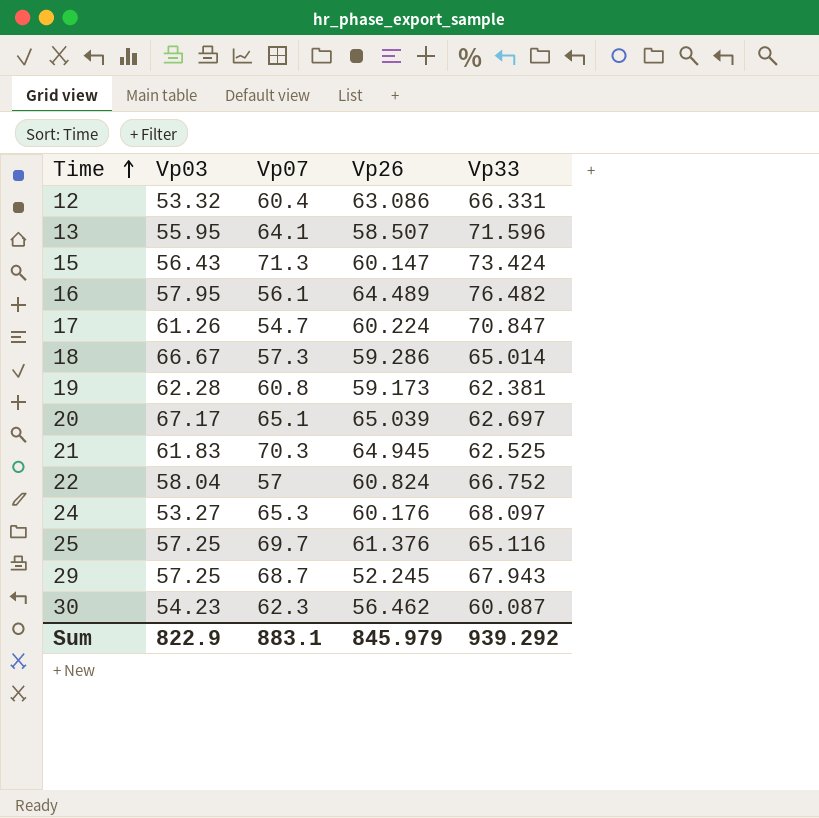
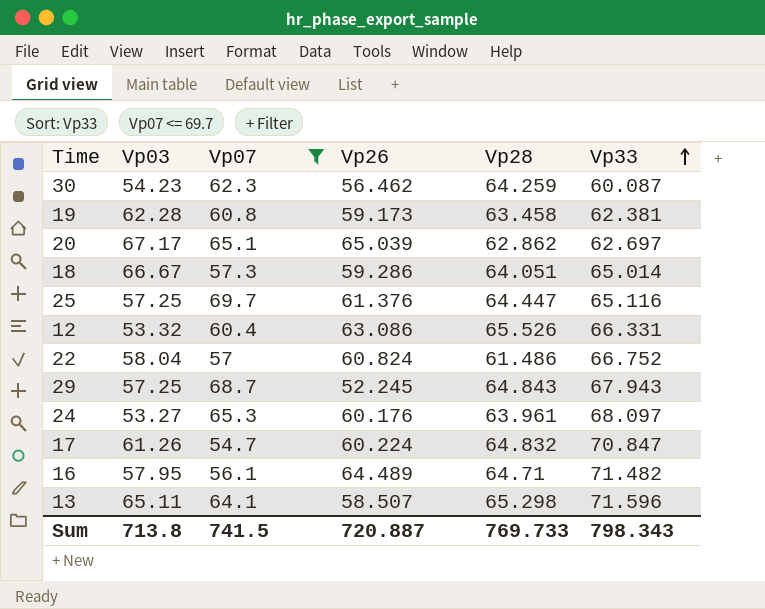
filter: none -> Vp07 <= 69.7
row order: Time ascending -> Vp33 ascending
column Vp28 | position: none -> 5
16 | Vp33: 76.482 -> 71.482
13 | Vp03: 55.95 -> 65.11
Sum | Vp03: 822.9 -> 713.8
Sum | Vp07: 883.1 -> 741.5
Sum | Vp26: 845.979 -> 720.887
Sum | Vp33: 939.292 -> 798.343

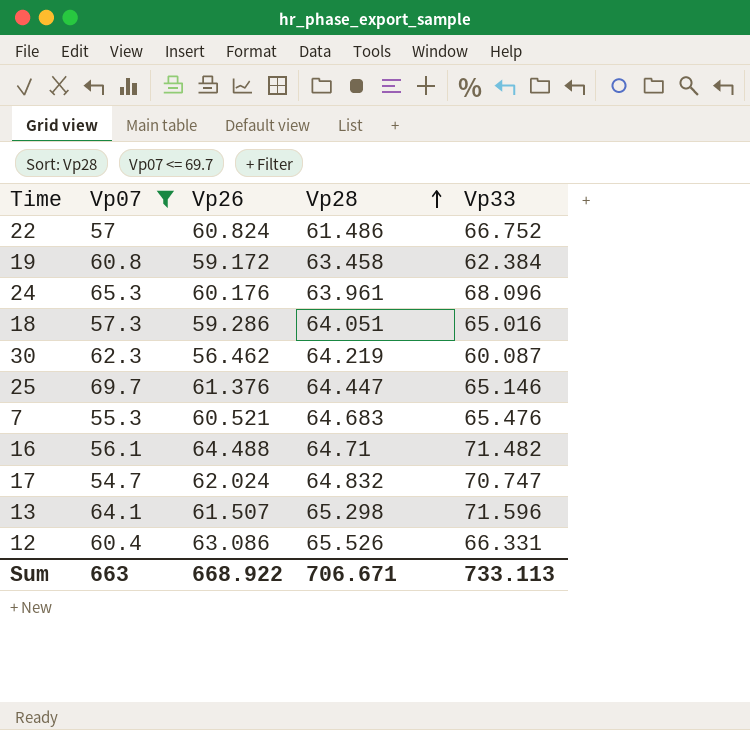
row order: Vp33 ascending -> Vp28 ascending
column Vp03 | position: 2 -> none
row 20: 67.17 | 65.1 | 65.039 | 62.862 | 62.697 -> none
row 29: 57.25 | 68.7 | 52.245 | 64.843 | 67.943 -> none
19 | Vp26: 59.173 -> 59.172
19 | Vp33: 62.381 -> 62.384
24 | Vp33: 68.097 -> 68.096
18 | Vp33: 65.014 -> 65.016
30 | Vp28: 64.259 -> 64.219
25 | Vp33: 65.116 -> 65.146
row 7: none -> 55.3 | 60.521 | 64.683 | 65.476
16 | Vp26: 64.489 -> 64.488
17 | Vp26: 60.224 -> 62.024
17 | Vp33: 70.847 -> 70.747
13 | Vp26: 58.507 -> 61.507
Sum | Vp07: 741.5 -> 663
Sum | Vp26: 720.887 -> 668.922
Sum | Vp28: 769.733 -> 706.671
Sum | Vp33: 798.343 -> 733.113

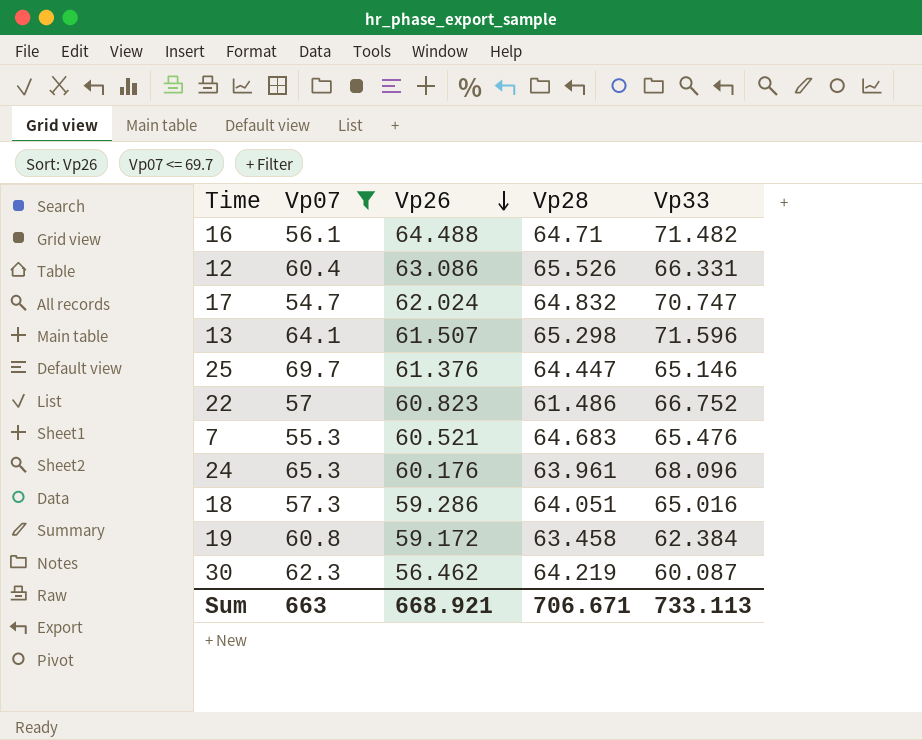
row order: Vp28 ascending -> Vp26 descending
22 | Vp26: 60.824 -> 60.823
Sum | Vp26: 668.922 -> 668.921

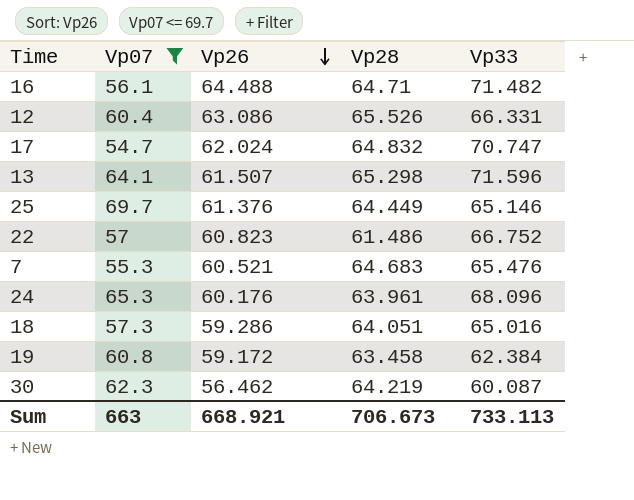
25 | Vp28: 64.447 -> 64.449
Sum | Vp28: 706.671 -> 706.673

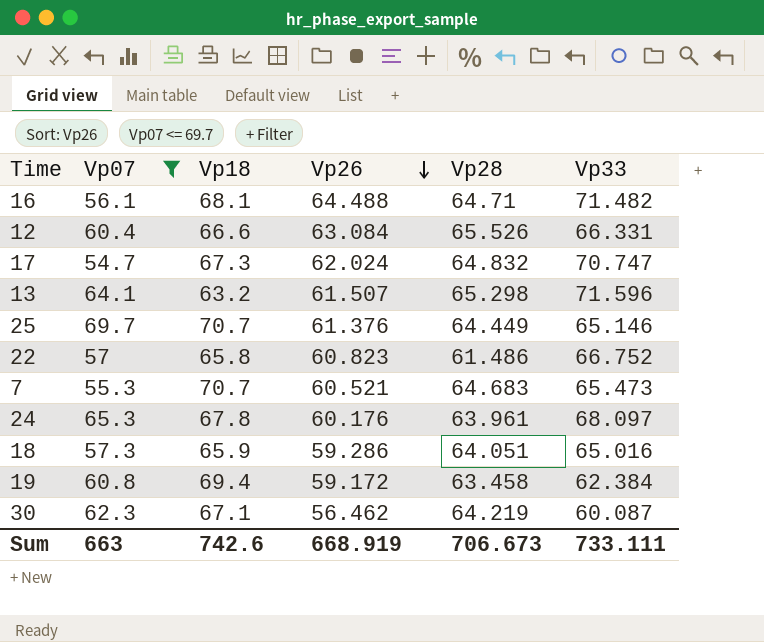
column Vp18 | position: none -> 3
12 | Vp26: 63.086 -> 63.084
7 | Vp33: 65.476 -> 65.473
24 | Vp33: 68.096 -> 68.097
Sum | Vp26: 668.921 -> 668.919
Sum | Vp33: 733.113 -> 733.111

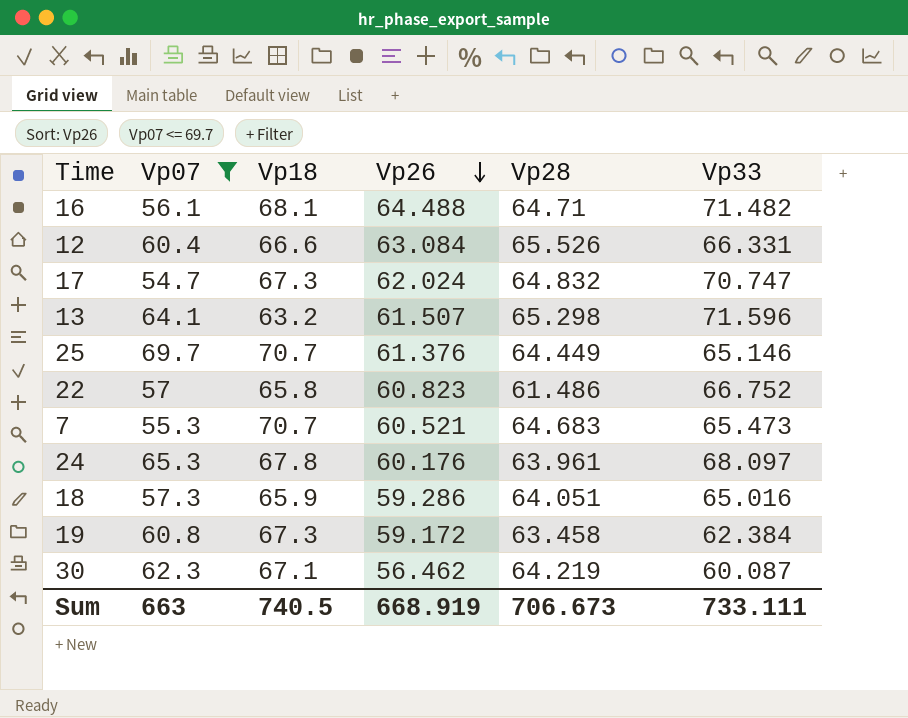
19 | Vp18: 69.4 -> 67.3
Sum | Vp18: 742.6 -> 740.5

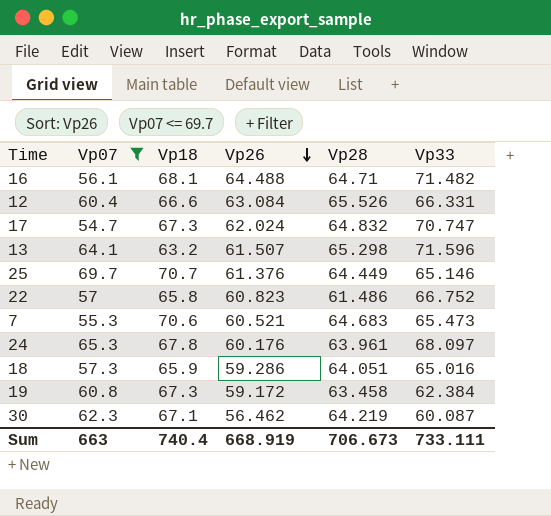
7 | Vp18: 70.7 -> 70.6
Sum | Vp18: 740.5 -> 740.4

